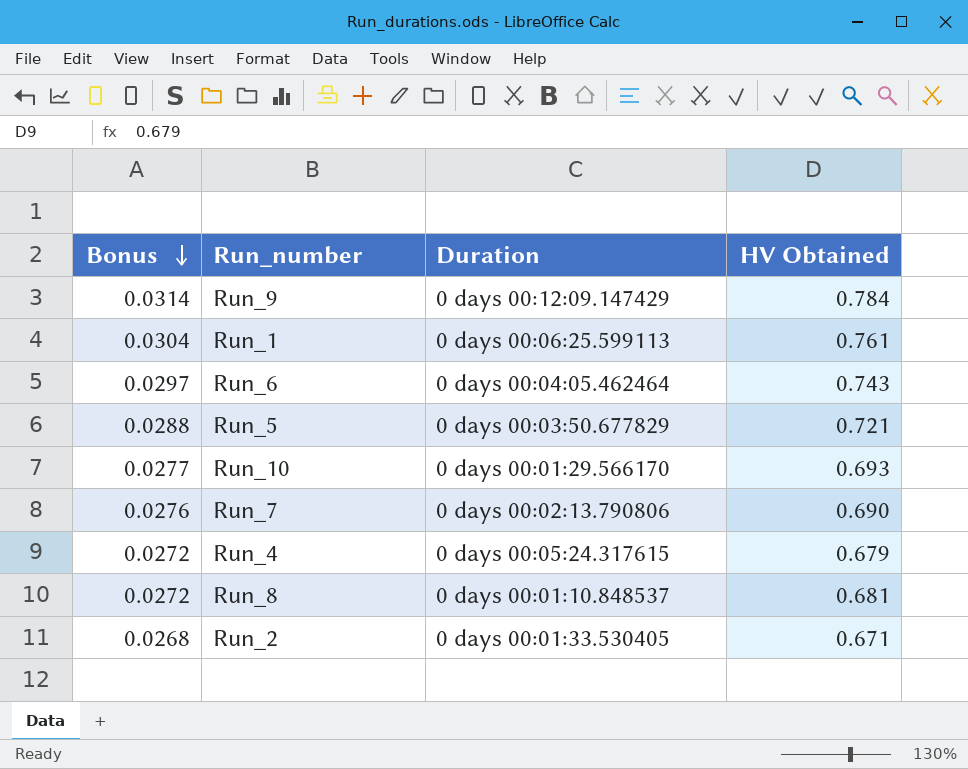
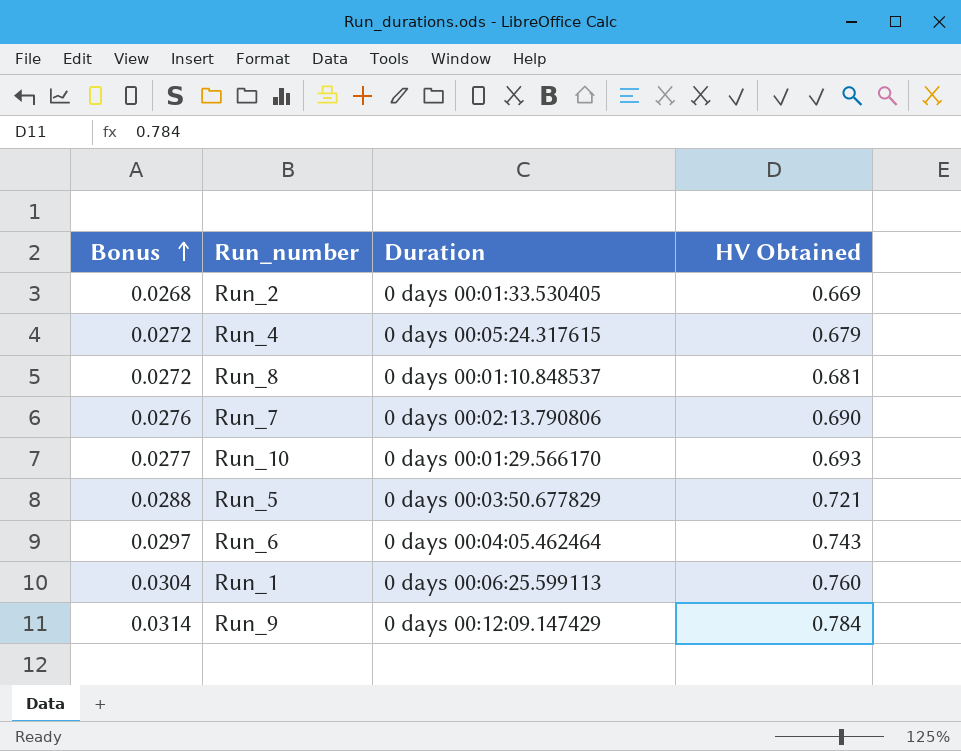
row order: Bonus descending -> Bonus ascending
Run_2 | HV Obtained: 0.671 -> 0.669
Run_1 | HV Obtained: 0.761 -> 0.760

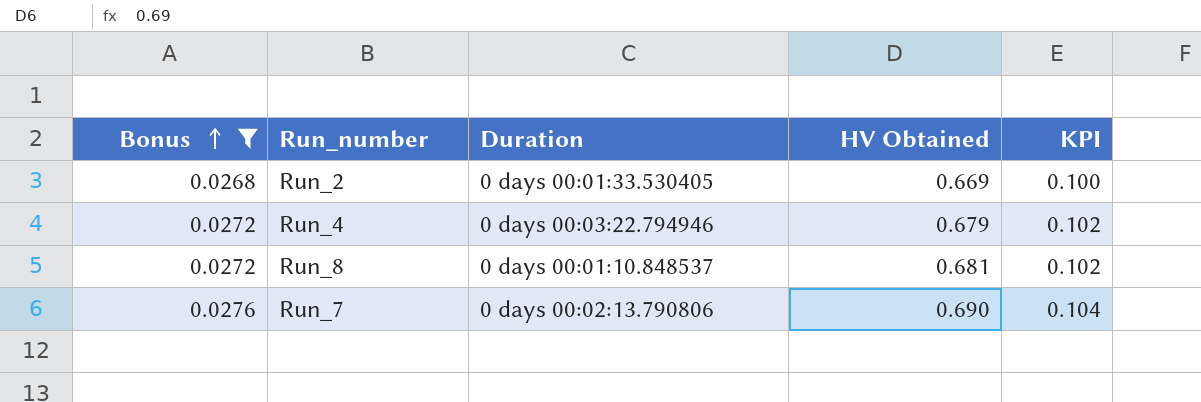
filter: none -> Bonus <= 0.0276
column KPI | formula: none -> [HV Obtained] * 0.15
Run_4 | Duration: 0 days 00:05:24.317615 -> 0 days 00:03:22.794946

